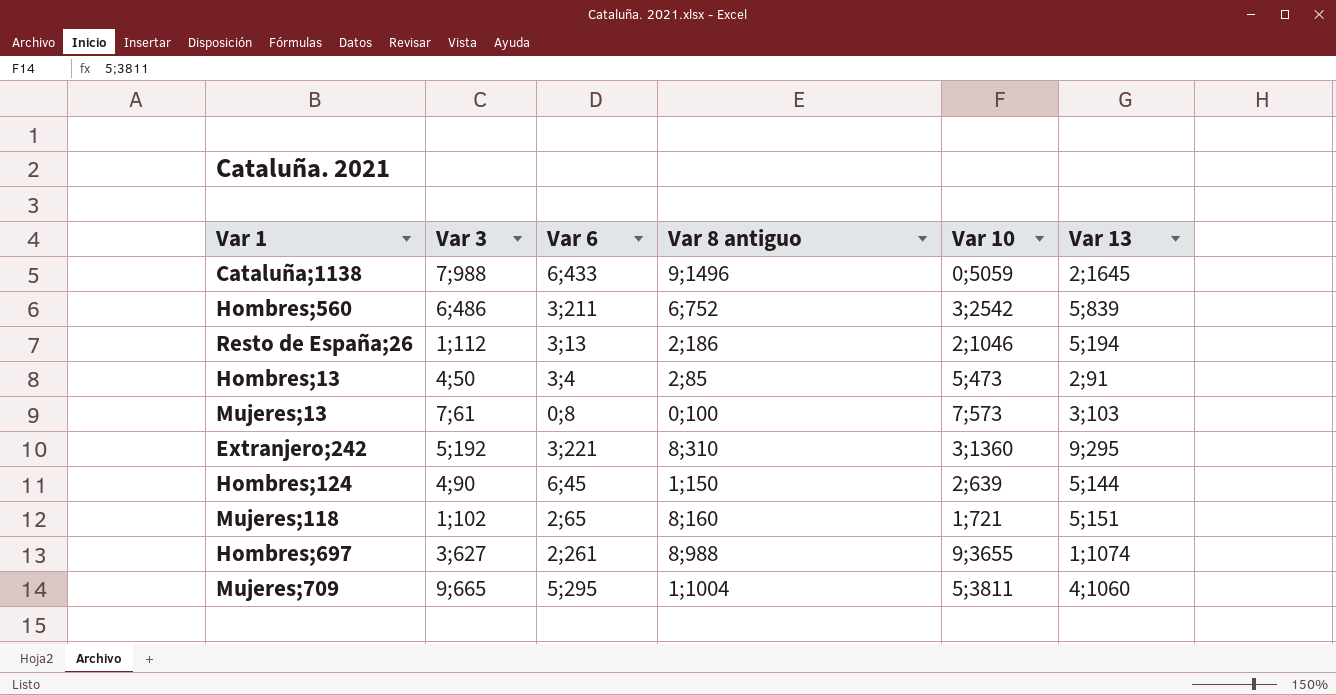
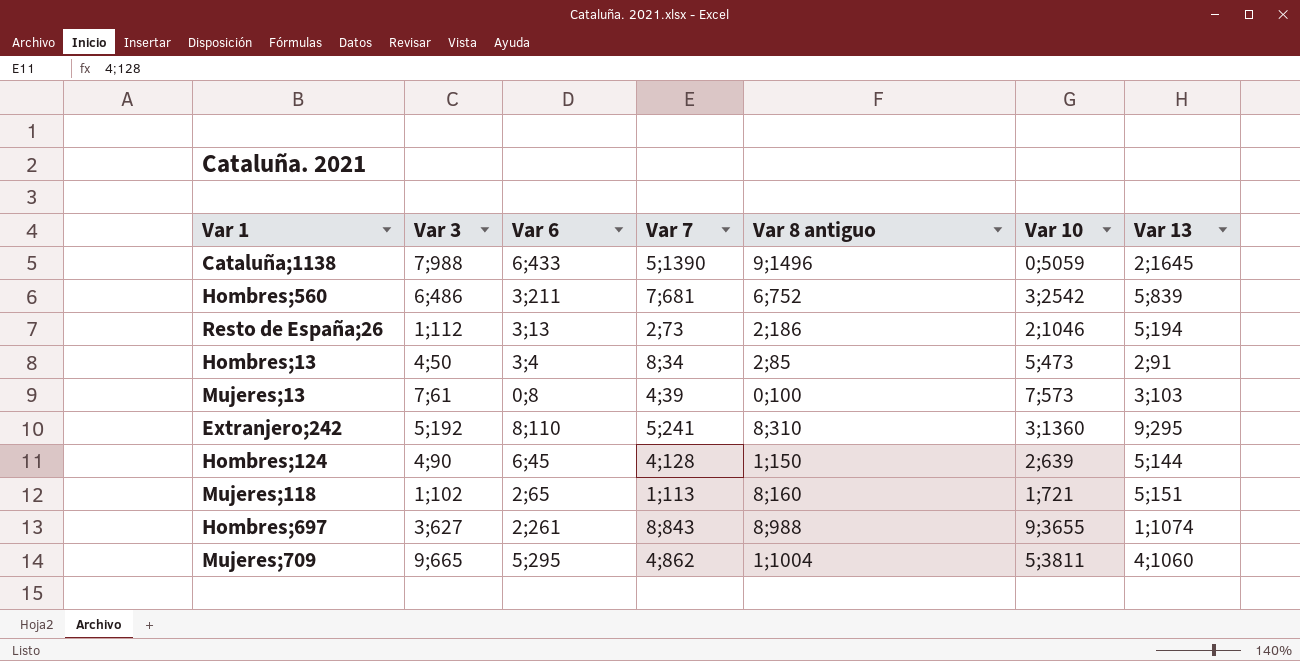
column Var 7 | position: none -> 4
Extranjero;242 | Var 6: 3;221 -> 8;110

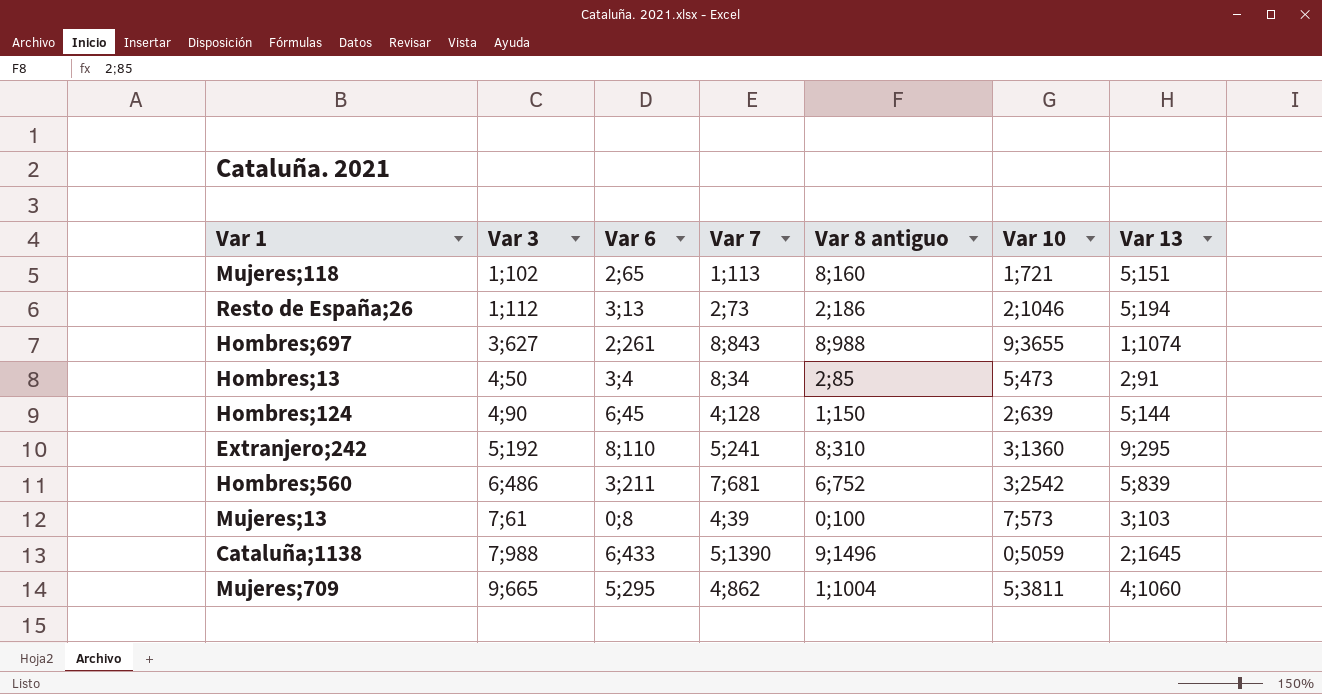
row order: none -> Var 3 ascending

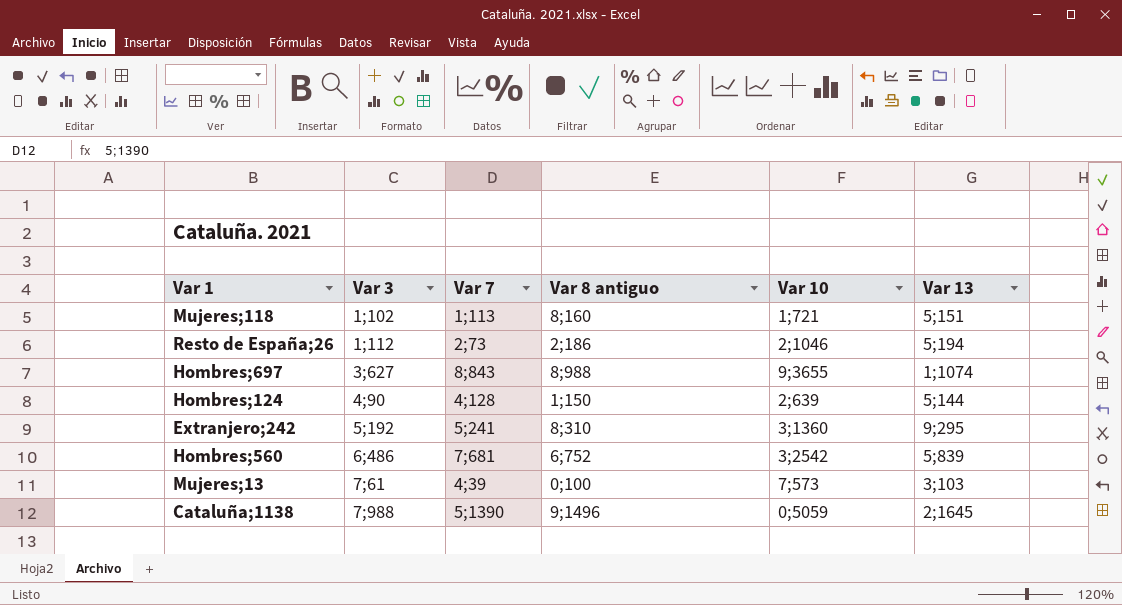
column Var 6 | position: 3 -> none
row Hombres;13: 4;50 | 3;4 | 8;34 | 2;85 | 5;473 | 2;91 -> none
row Mujeres;709: 9;665 | 5;295 | 4;862 | 1;1004 | 5;3811 | 4;1060 -> none

